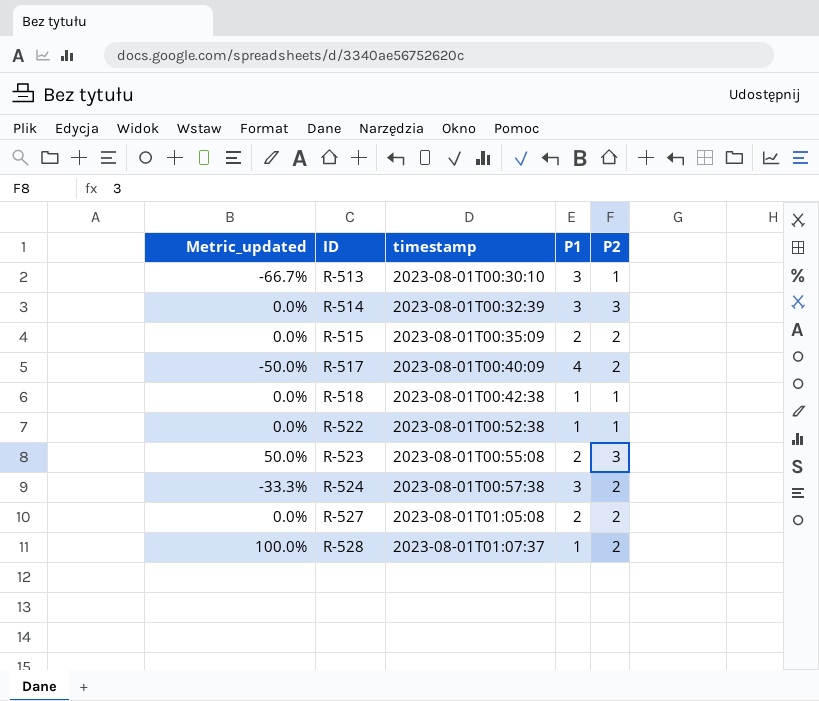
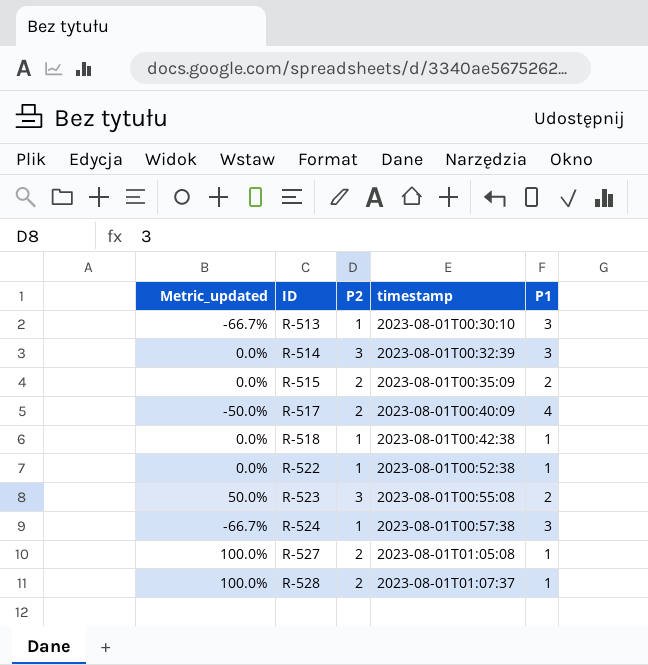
column P2 | position: 5 -> 3
R-524 | Metric_updated: -33.3% -> -66.7%
R-524 | P2: 2 -> 1
R-527 | Metric_updated: 0.0% -> 100.0%
R-527 | P1: 2 -> 1

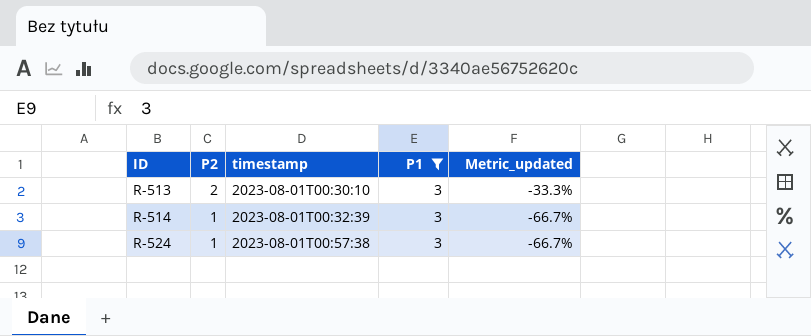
filter: none -> P1 = 3
column Metric_updated | position: 1 -> 5
R-513 | P2: 1 -> 2
R-513 | Metric_updated: -66.7% -> -33.3%
R-514 | P2: 3 -> 1
R-514 | Metric_updated: 0.0% -> -66.7%

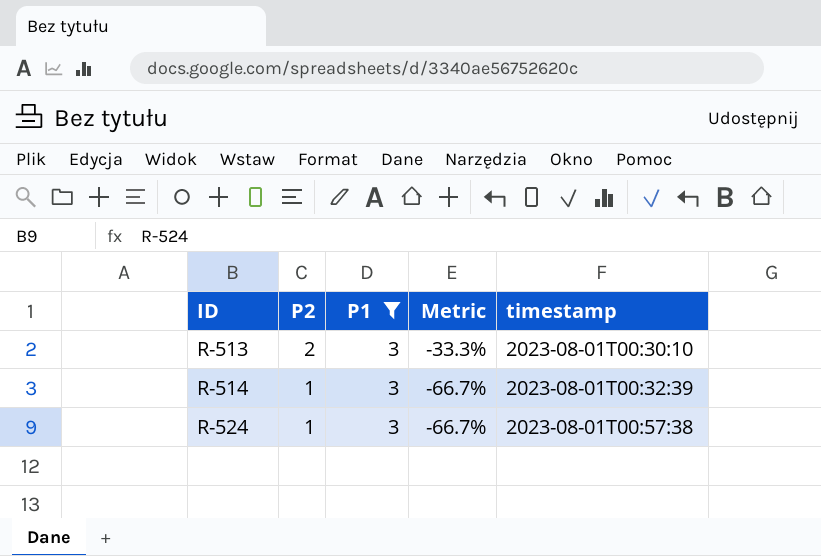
column name: Metric_updated -> Metric
column timestamp | position: 3 -> 5

